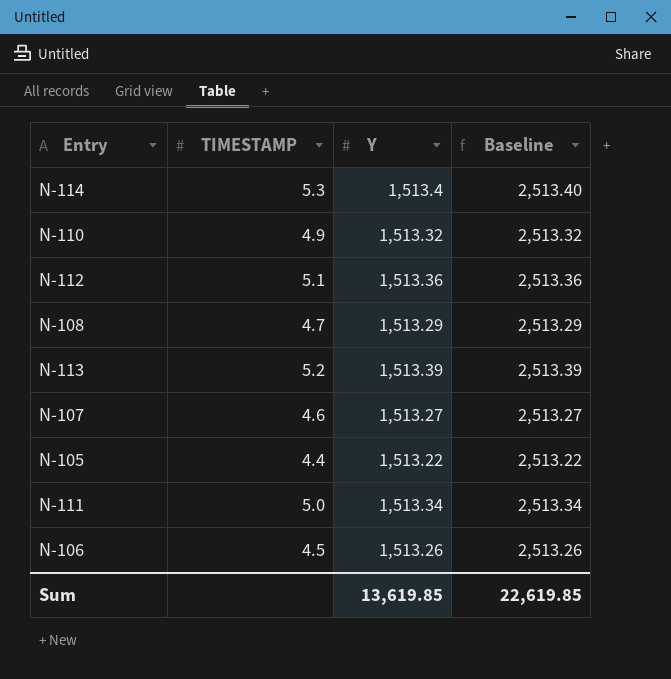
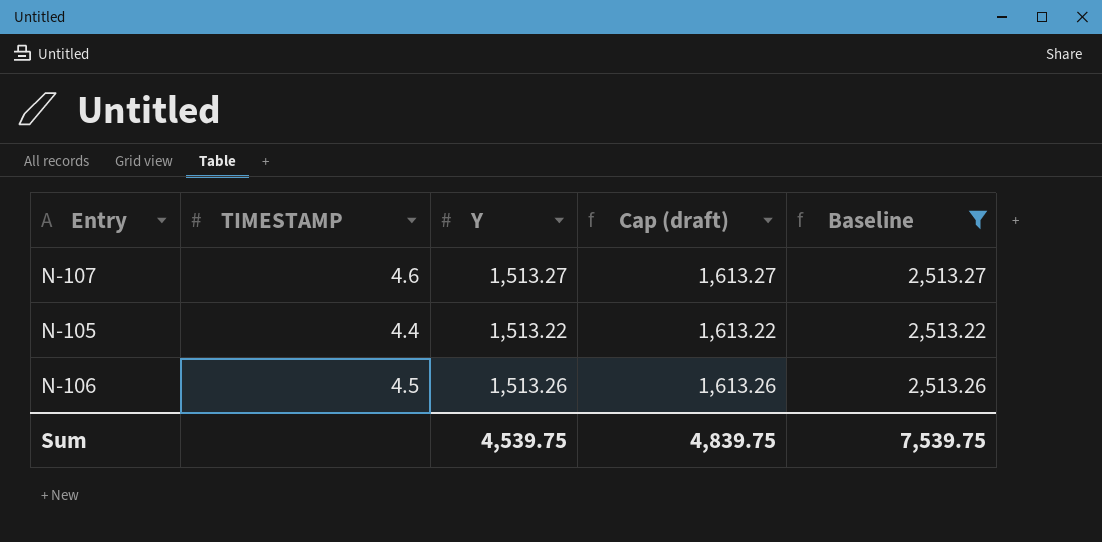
filter: none -> Baseline <= 2,513.27
column Cap (draft) | formula: none -> [Y] + 100
Sum | Y: 13,619.85 -> 4,539.75
Sum | Baseline: 22,619.85 -> 7,539.75

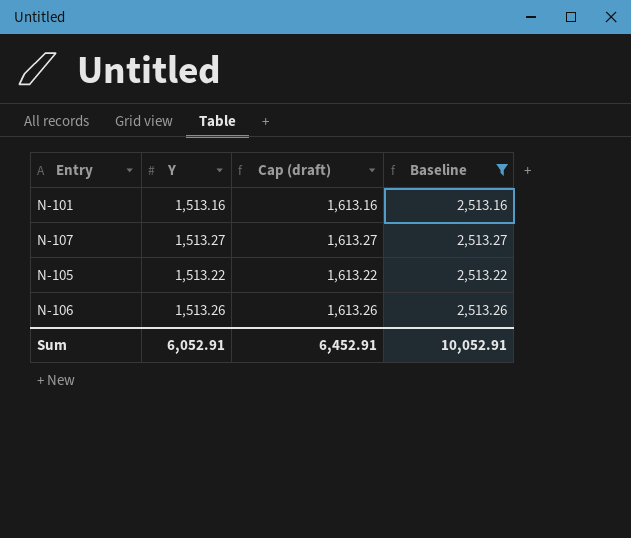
column TIMESTAMP | position: 2 -> none
row N-101: none -> 1,513.16 | 1,613.16 | 2,513.16
Sum | Y: 4,539.75 -> 6,052.91
Sum | Cap (draft): 4,839.75 -> 6,452.91
Sum | Baseline: 7,539.75 -> 10,052.91

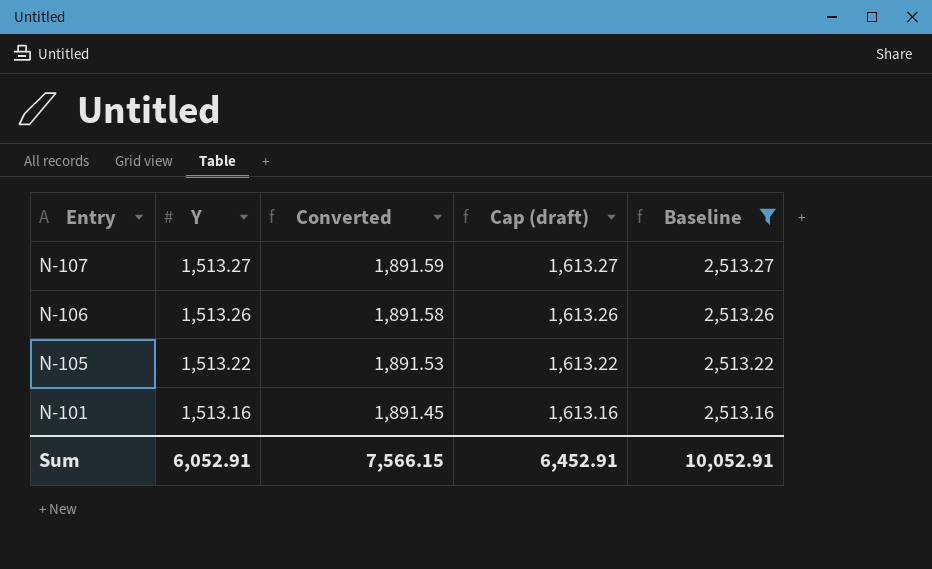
row order: none -> Entry descending
column Converted | formula: none -> [Y] * 1.25

